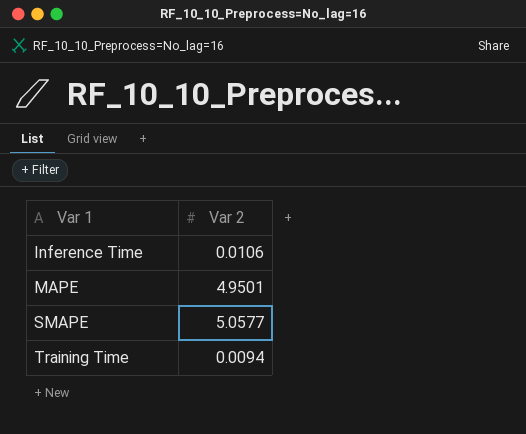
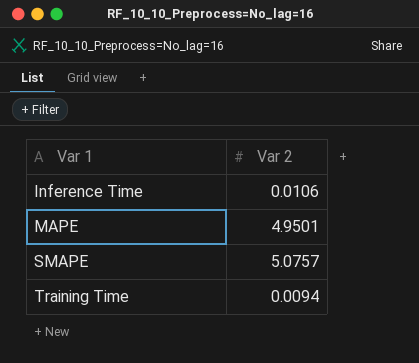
SMAPE | Var 2: 5.0577 -> 5.0757

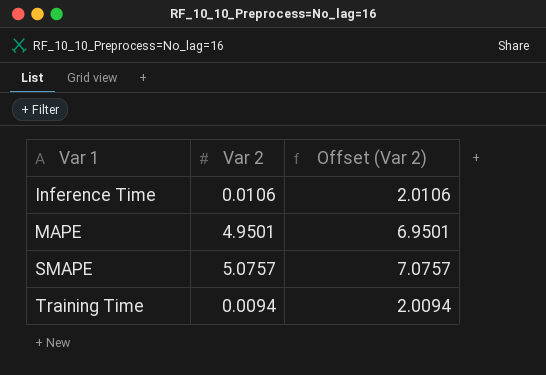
column Offset (Var 2) | formula: none -> [Var 2] + 2

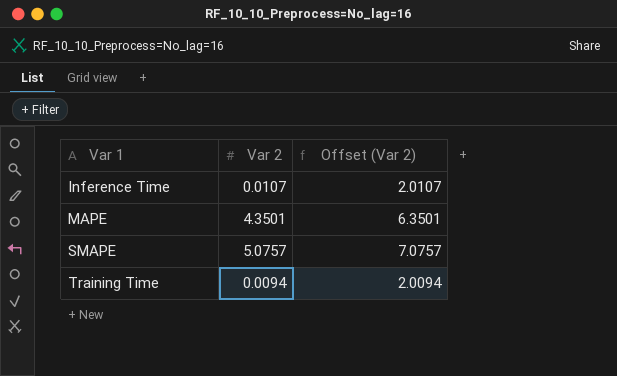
Inference Time | Var 2: 0.0106 -> 0.0107
Inference Time | Offset (Var 2): 2.0106 -> 2.0107
MAPE | Var 2: 4.9501 -> 4.3501
MAPE | Offset (Var 2): 6.9501 -> 6.3501

